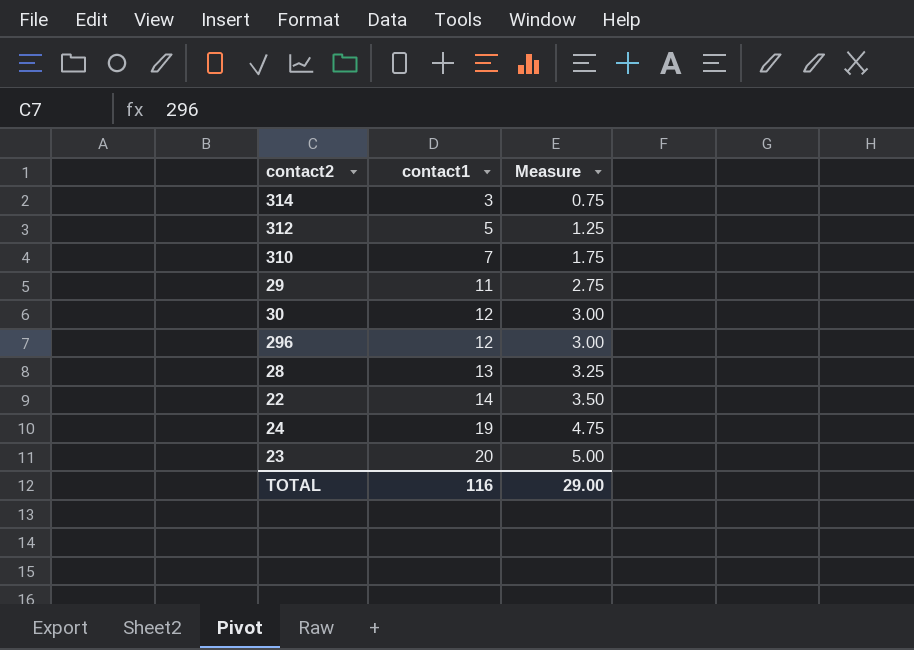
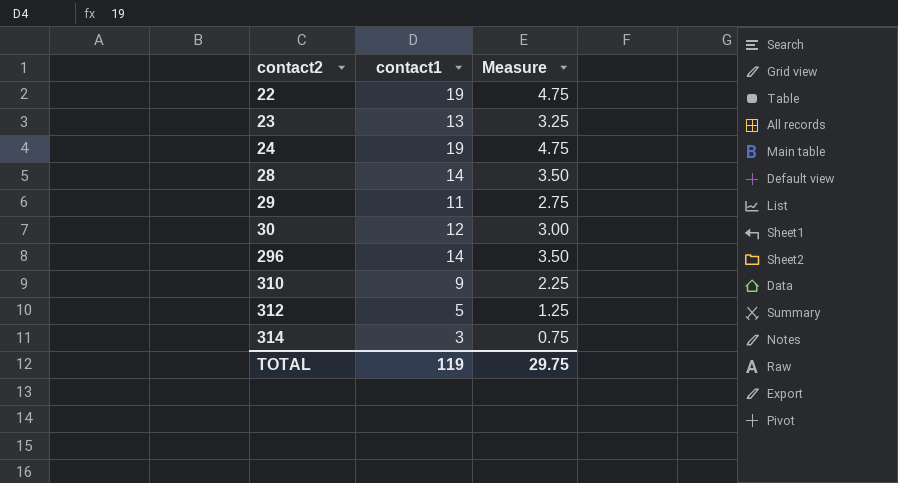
row order: contact1 ascending -> contact2 ascending
22 | contact1: 14 -> 19
22 | Measure: 3.50 -> 4.75
23 | contact1: 20 -> 13
23 | Measure: 5.00 -> 3.25
28 | contact1: 13 -> 14
28 | Measure: 3.25 -> 3.50
296 | contact1: 12 -> 14
296 | Measure: 3.00 -> 3.50
310 | contact1: 7 -> 9
310 | Measure: 1.75 -> 2.25
TOTAL | contact1: 116 -> 119
TOTAL | Measure: 29.00 -> 29.75

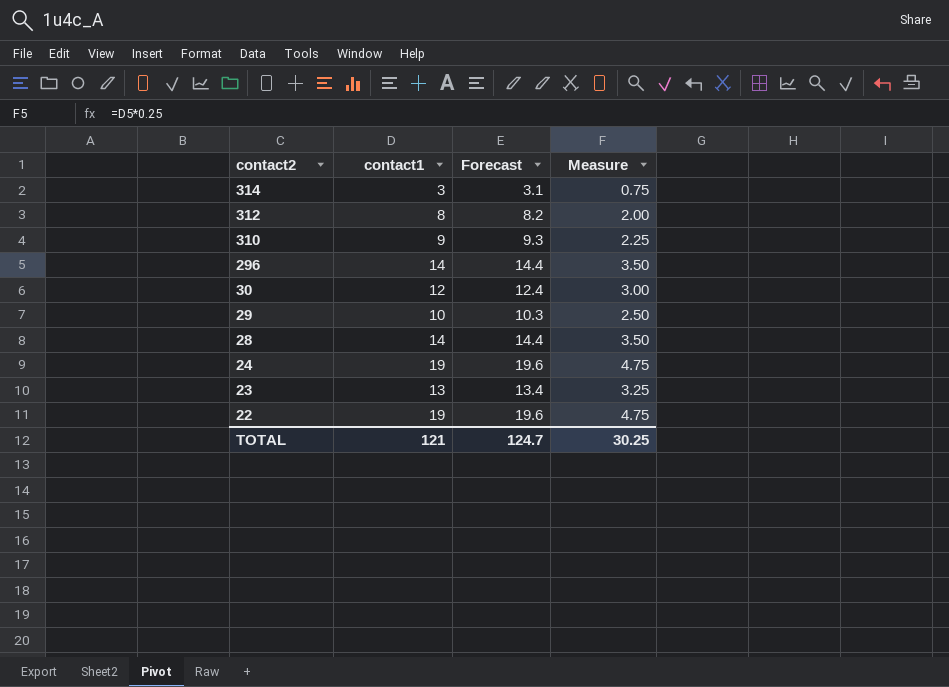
row order: contact2 ascending -> contact2 descending
column Forecast | formula: none -> [contact1] * 1.03
312 | contact1: 5 -> 8
312 | Measure: 1.25 -> 2.00
29 | contact1: 11 -> 10
29 | Measure: 2.75 -> 2.50
TOTAL | contact1: 119 -> 121
TOTAL | Measure: 29.75 -> 30.25

